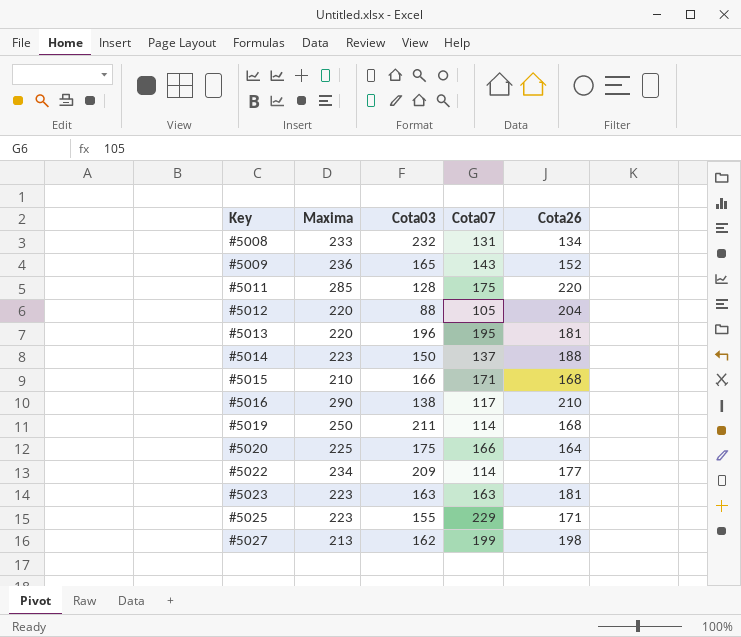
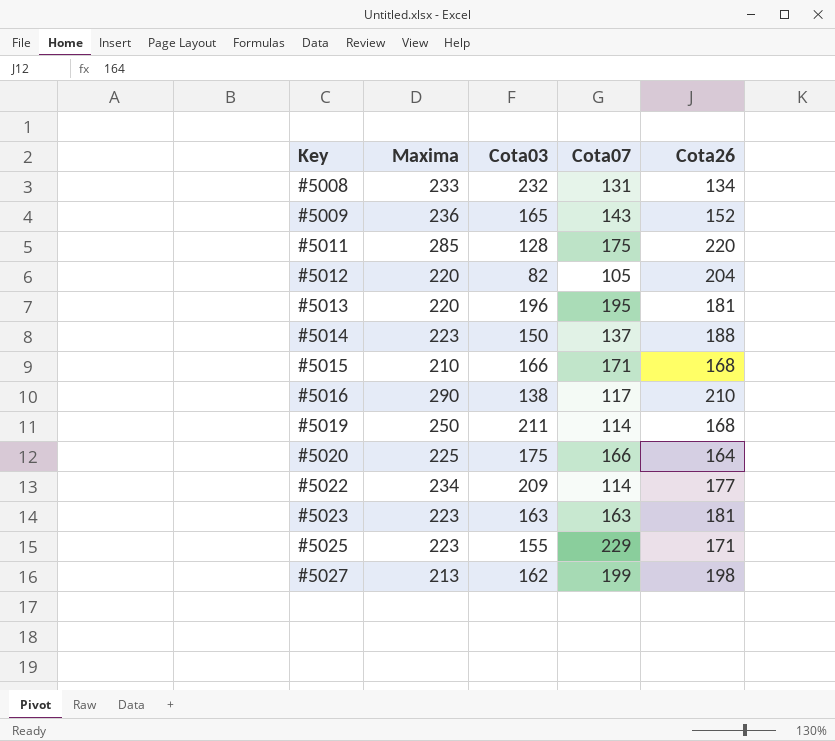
#5012 | Cota03: 88 -> 82

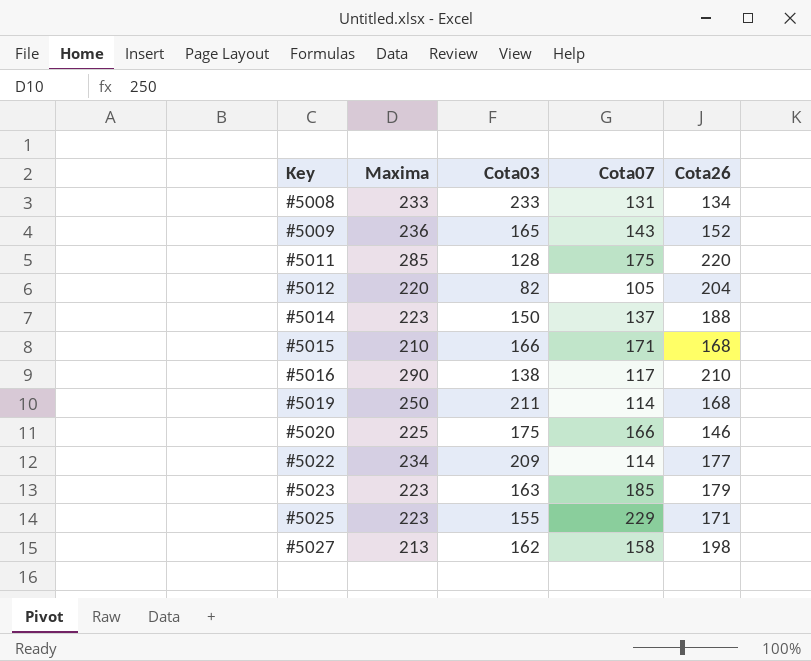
row #5013: 220 | 196 | 195 | 181 -> none
#5008 | Cota03: 232 -> 233
#5020 | Cota26: 164 -> 146
#5023 | Cota07: 163 -> 185
#5023 | Cota26: 181 -> 179
#5027 | Cota07: 199 -> 158

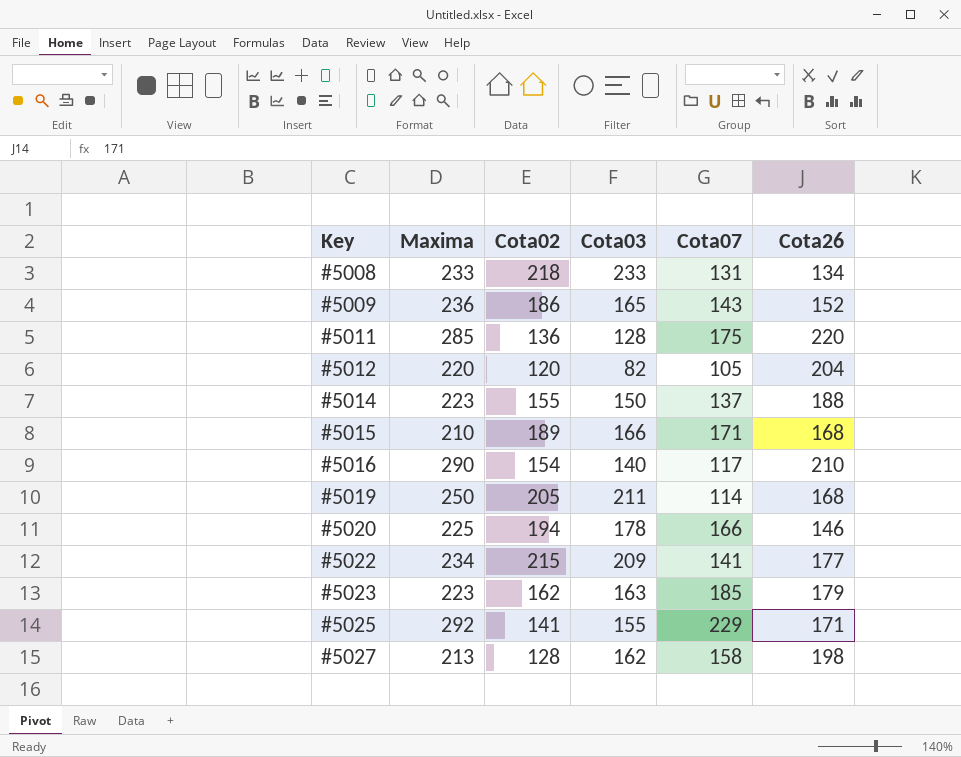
column Cota02 | position: none -> 3
#5016 | Cota03: 138 -> 140
#5020 | Cota03: 175 -> 178
#5022 | Cota07: 114 -> 141
#5025 | Maxima: 223 -> 292

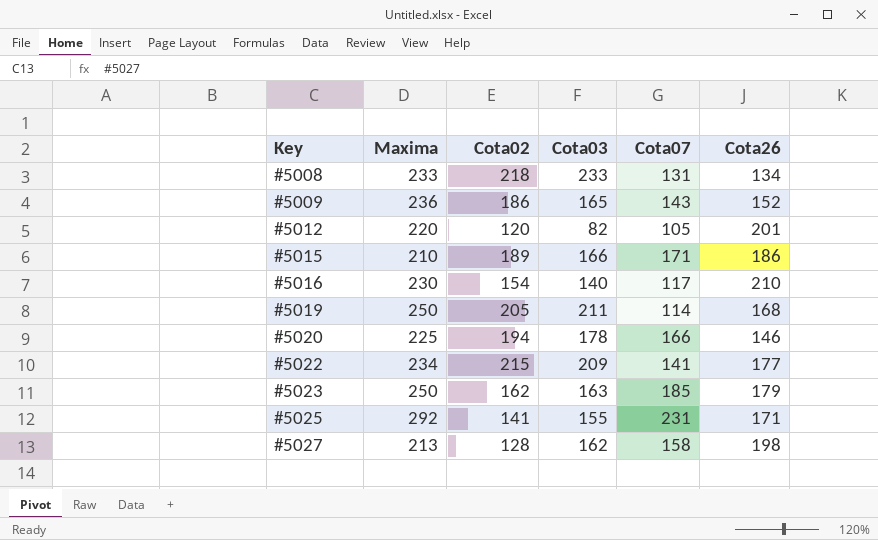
row #5011: 285 | 136 | 128 | 175 | 220 -> none
row #5014: 223 | 155 | 150 | 137 | 188 -> none
#5012 | Cota26: 204 -> 201
#5015 | Cota26: 168 -> 186
#5016 | Maxima: 290 -> 230
#5023 | Maxima: 223 -> 250
#5025 | Cota07: 229 -> 231

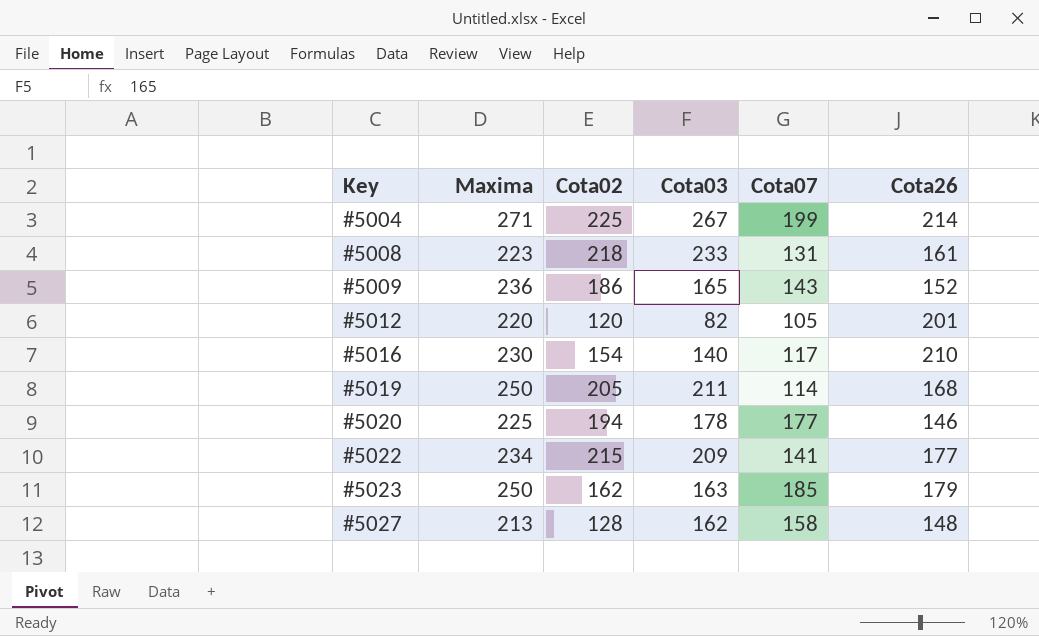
row #5015: 210 | 189 | 166 | 171 | 186 -> none
row #5025: 292 | 141 | 155 | 231 | 171 -> none
row #5004: none -> 271 | 225 | 267 | 199 | 214
#5008 | Maxima: 233 -> 223
#5008 | Cota26: 134 -> 161
#5020 | Cota07: 166 -> 177
#5027 | Cota26: 198 -> 148

